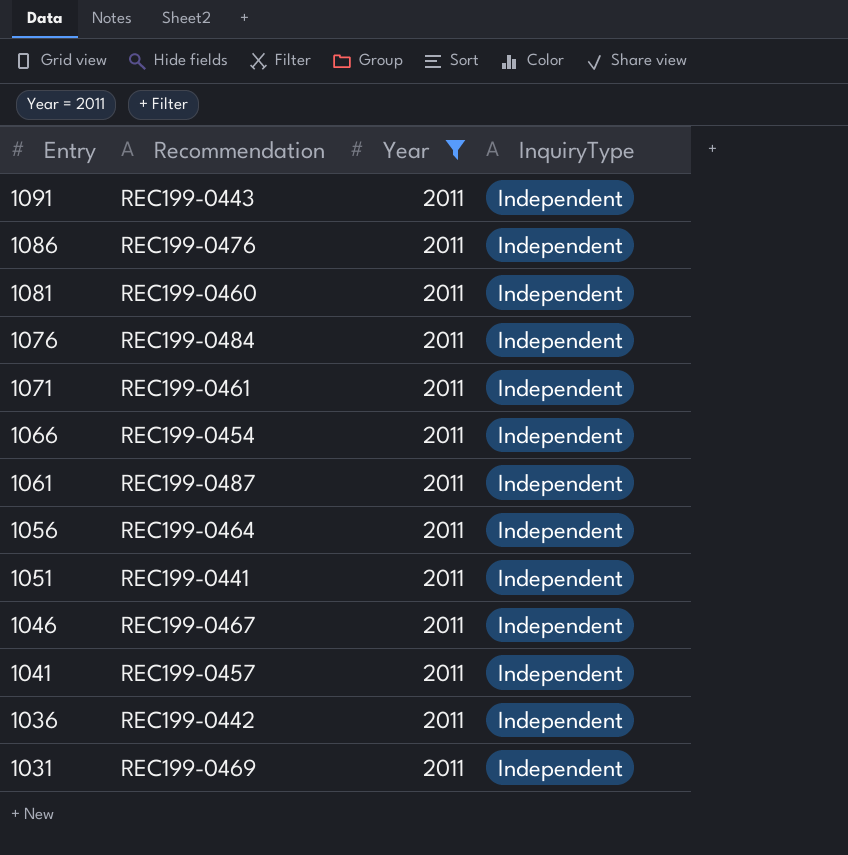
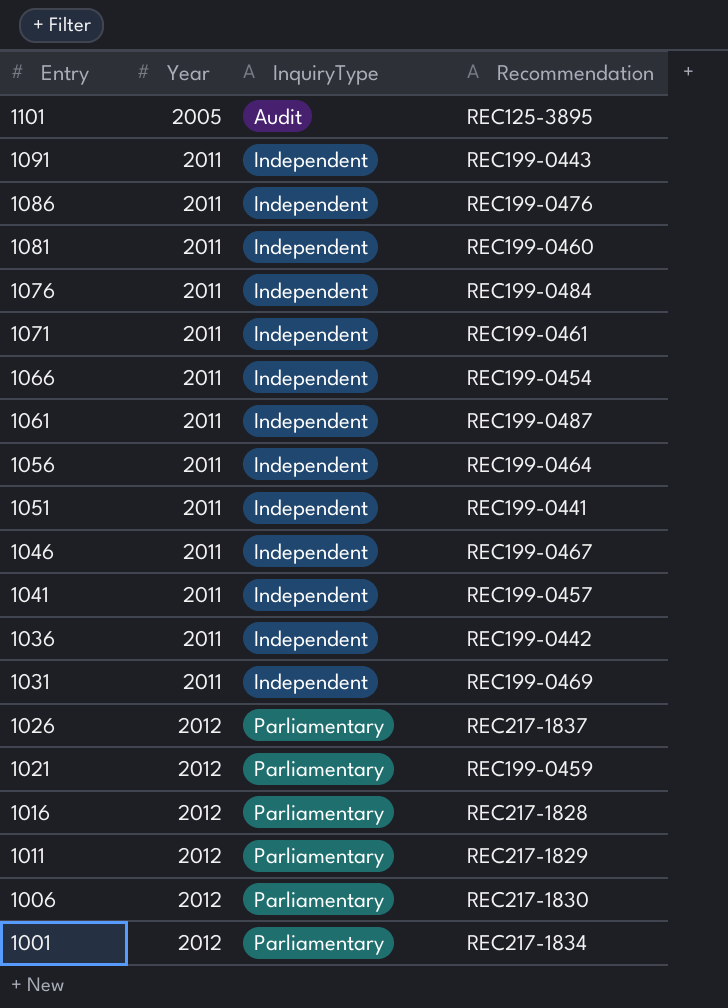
filter: Year = 2011 -> none
column Recommendation | position: 2 -> 4

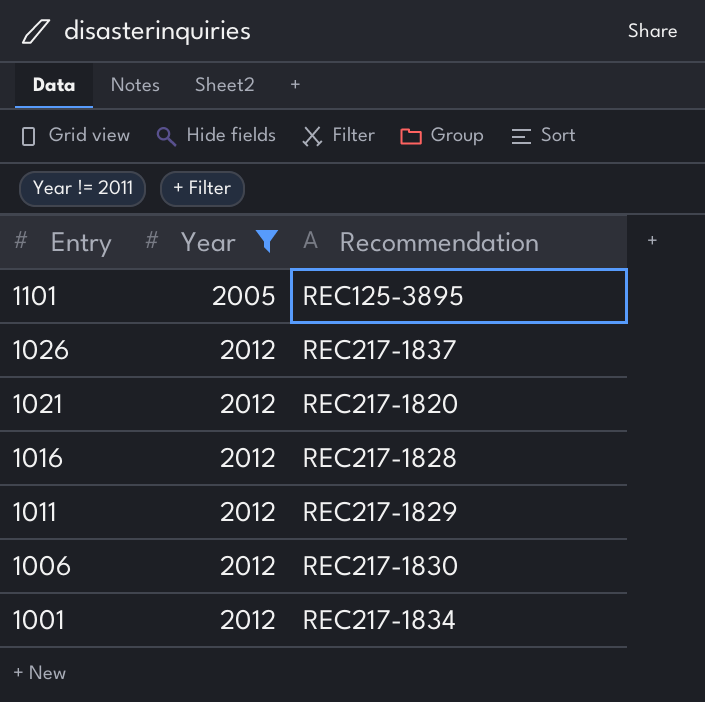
filter: none -> Year != 2011
column InquiryType | position: 3 -> none
1021 | Recommendation: REC199-0459 -> REC217-1820

